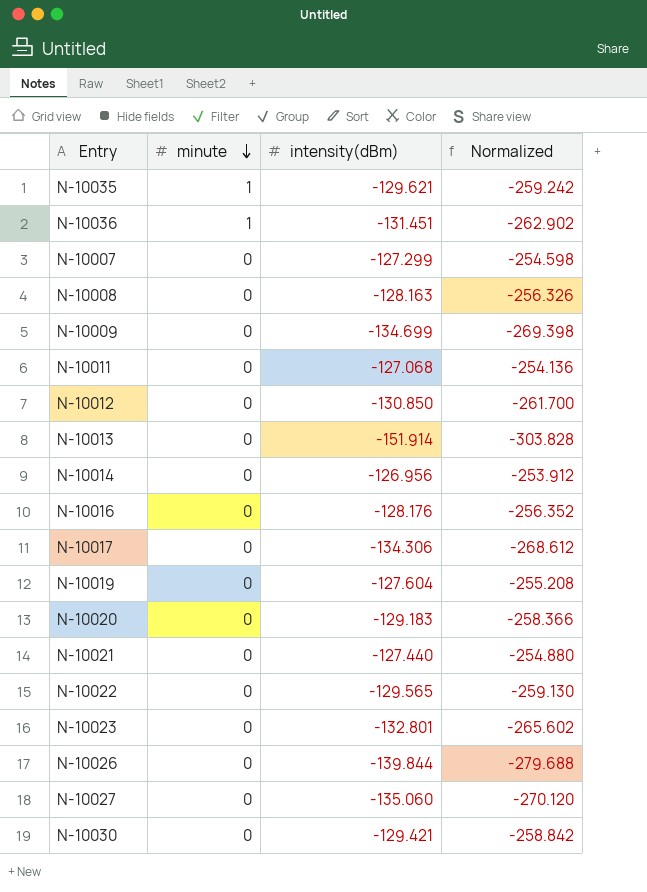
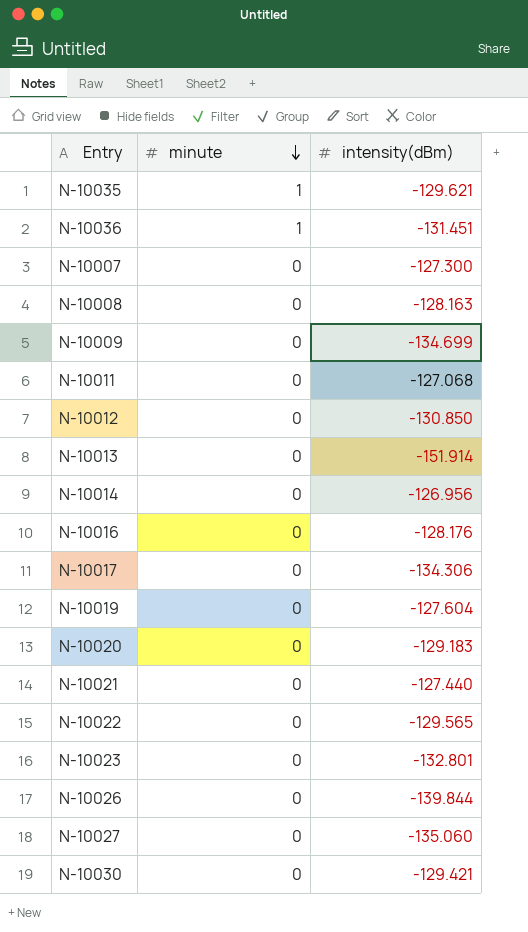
column Normalized | formula: [intensity(dBm)] * 2 -> none
N-10007 | intensity(dBm): -127.299 -> -127.300

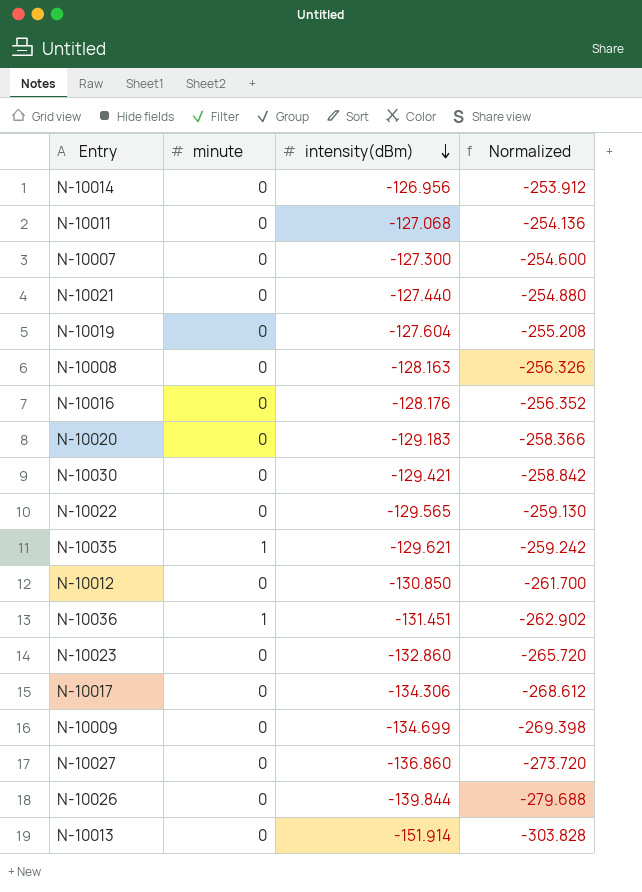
row order: minute descending -> intensity(dBm) descending
column Normalized | formula: none -> [intensity(dBm)] * 2
N-10023 | intensity(dBm): -132.801 -> -132.860
N-10027 | intensity(dBm): -135.060 -> -136.860

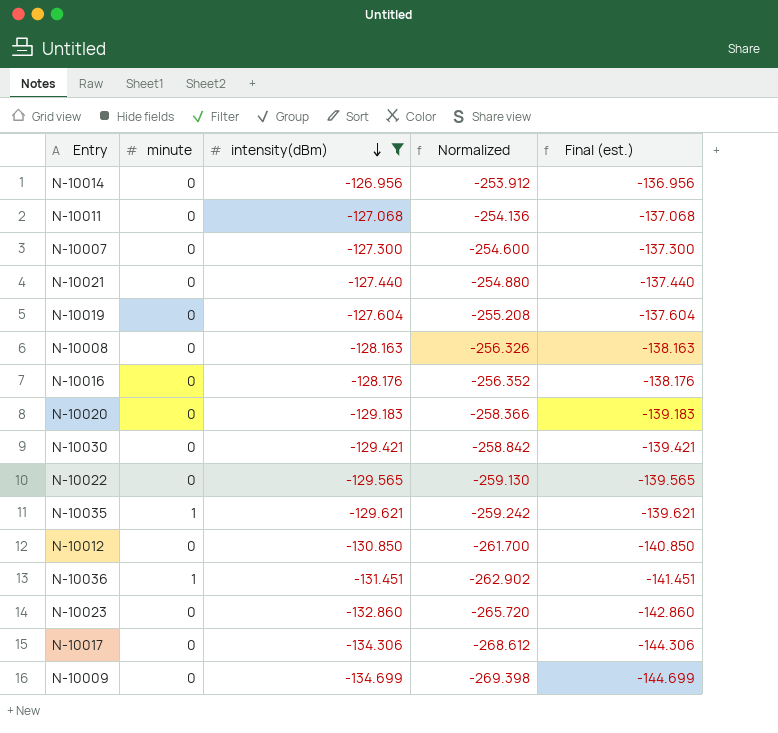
filter: none -> intensity(dBm) >= -134.699
column Final (est.) | formula: none -> [intensity(dBm)] - 10

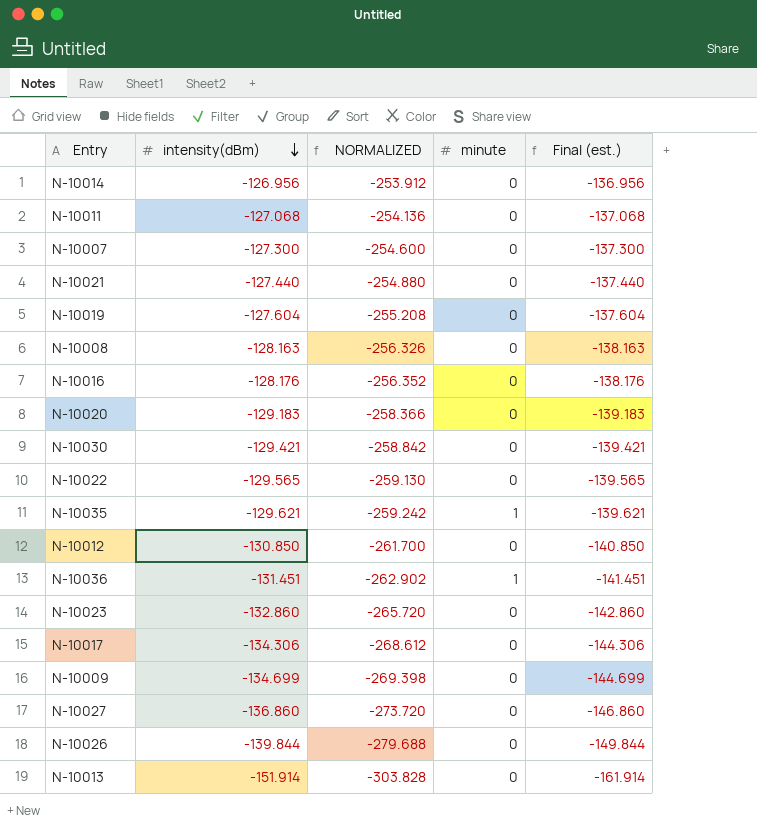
filter: intensity(dBm) >= -134.699 -> none
column name: Normalized -> NORMALIZED
column minute | position: 2 -> 4

